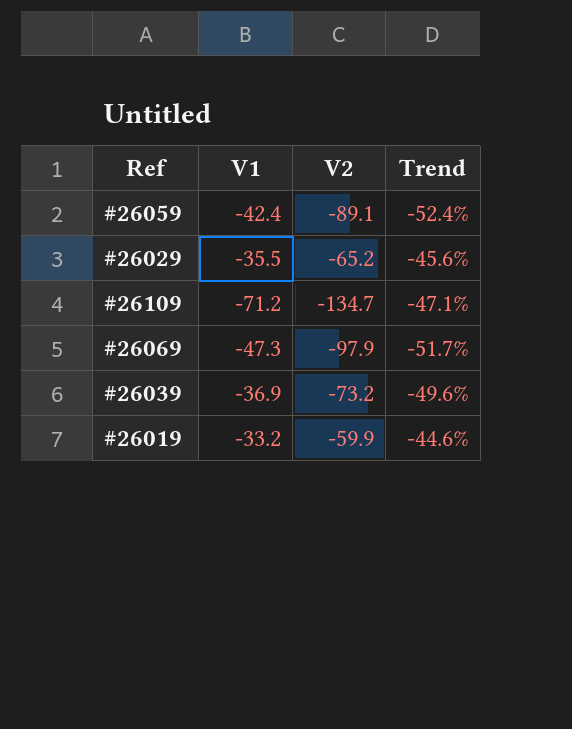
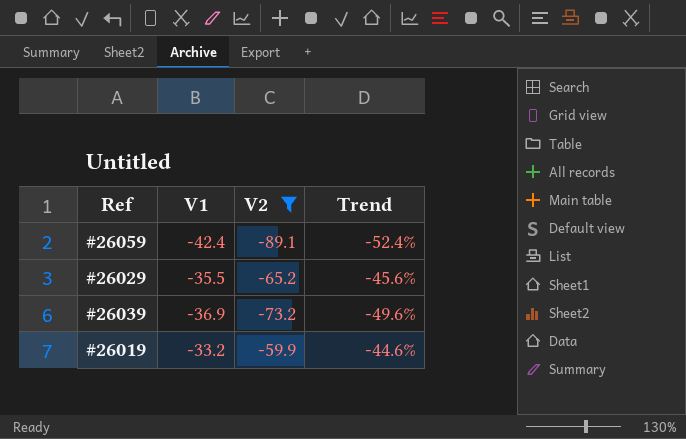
filter: none -> V2 >= -89.1

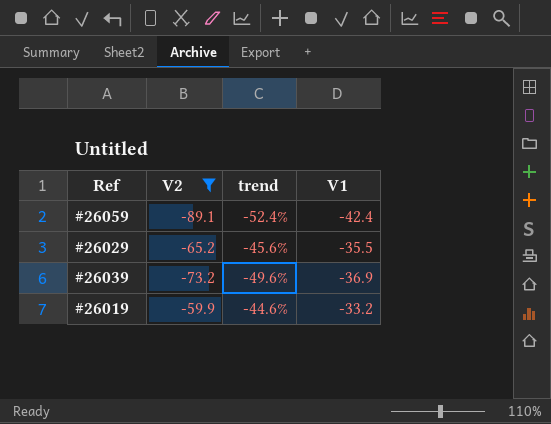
column name: Trend -> trend
column V1 | position: 2 -> 4

